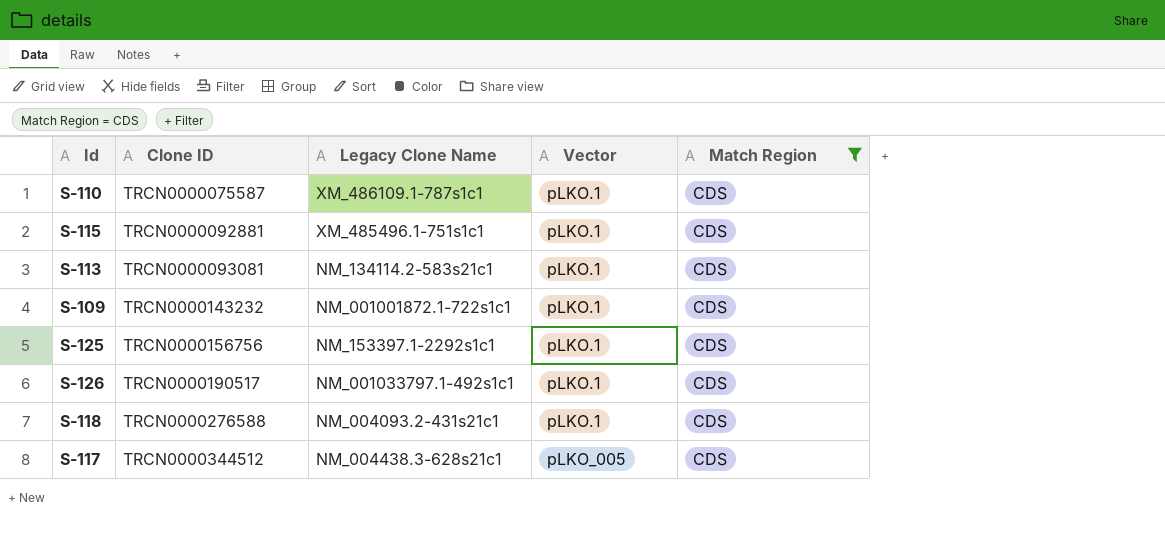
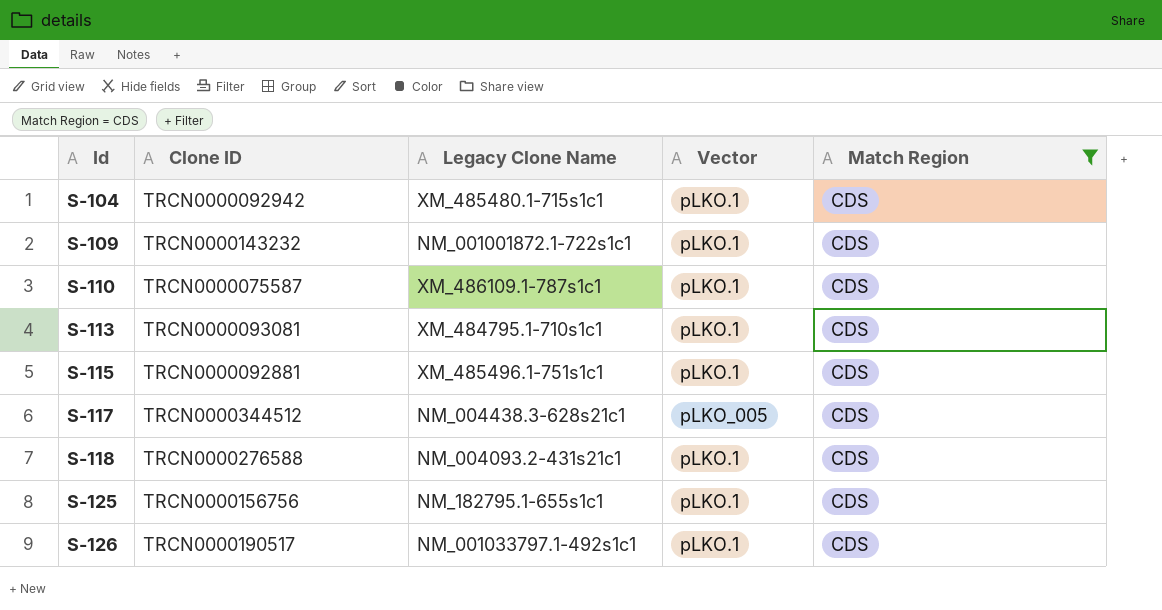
row order: Clone ID ascending -> Id ascending
row S-104: none -> TRCN0000092942 | XM_485480.1-715s1c1 | pLKO.1 | CDS
S-113 | Legacy Clone Name: NM_134114.2-583s21c1 -> XM_484795.1-710s1c1
S-125 | Legacy Clone Name: NM_153397.1-2292s1c1 -> NM_182795.1-655s1c1

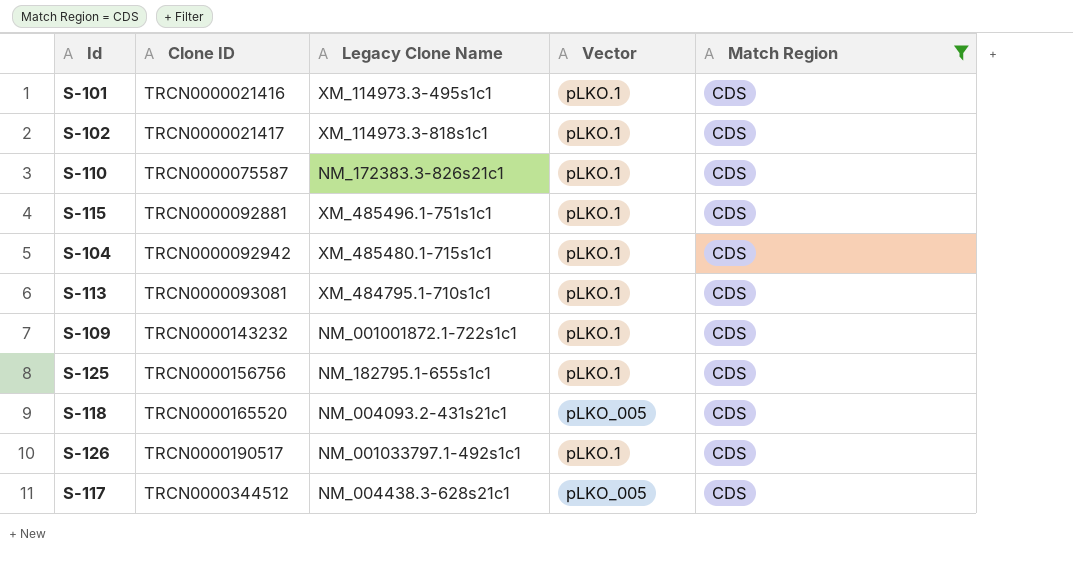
row order: Id ascending -> Clone ID ascending
row S-101: none -> TRCN0000021416 | XM_114973.3-495s1c1 | pLKO.1 | CDS
row S-102: none -> TRCN0000021417 | XM_114973.3-818s1c1 | pLKO.1 | CDS
S-110 | Legacy Clone Name: XM_486109.1-787s1c1 -> NM_172383.3-826s21c1
S-118 | Clone ID: TRCN0000276588 -> TRCN0000165520
S-118 | Vector: pLKO.1 -> pLKO_005

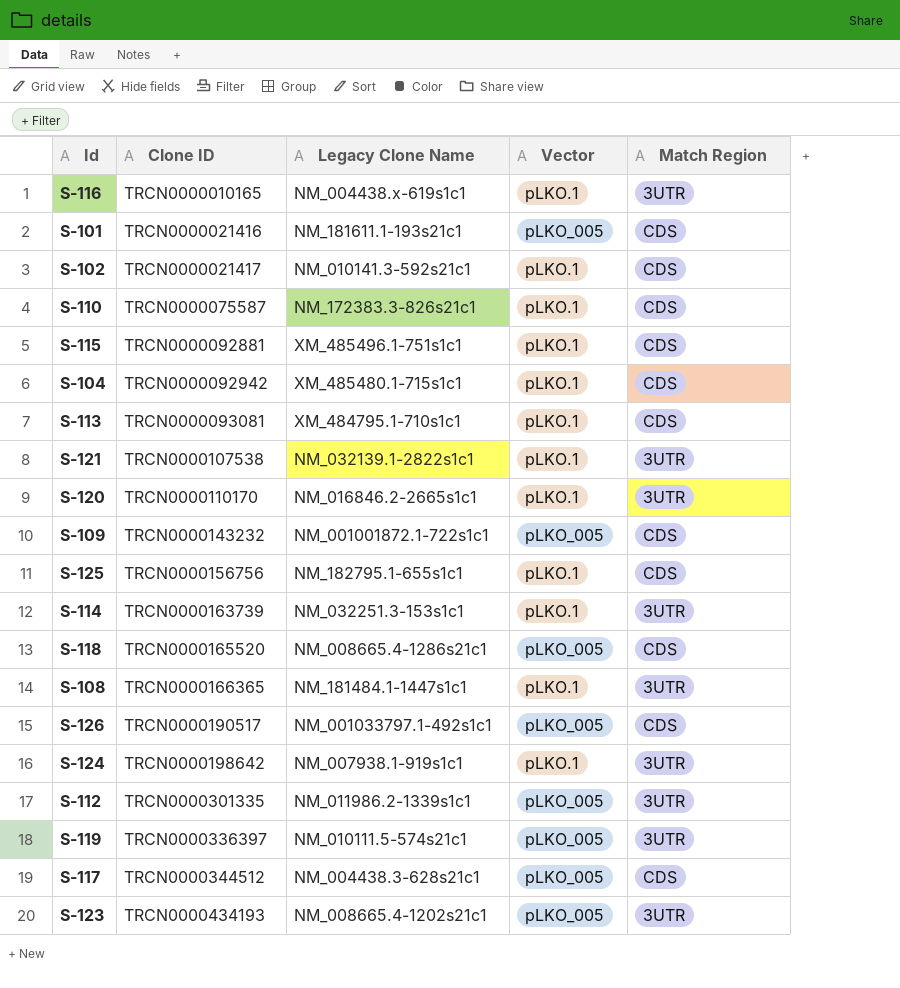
filter: Match Region = CDS -> none
S-101 | Legacy Clone Name: XM_114973.3-495s1c1 -> NM_181611.1-193s21c1
S-101 | Vector: pLKO.1 -> pLKO_005
S-102 | Legacy Clone Name: XM_114973.3-818s1c1 -> NM_010141.3-592s21c1
S-109 | Vector: pLKO.1 -> pLKO_005
S-118 | Legacy Clone Name: NM_004093.2-431s21c1 -> NM_008665.4-1286s21c1
S-126 | Vector: pLKO.1 -> pLKO_005

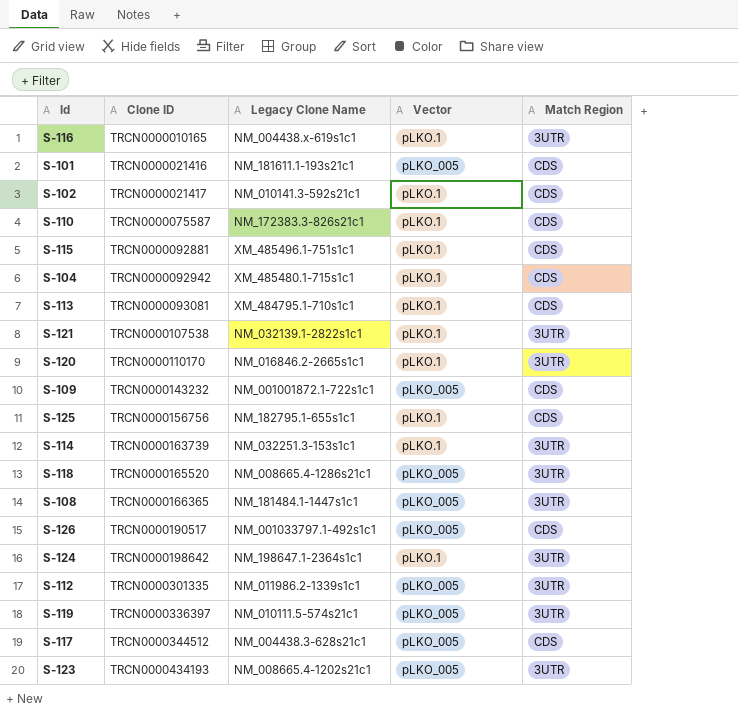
S-118 | Match Region: CDS -> 3UTR
S-108 | Vector: pLKO.1 -> pLKO_005
S-124 | Legacy Clone Name: NM_007938.1-919s1c1 -> NM_198647.1-2364s1c1

